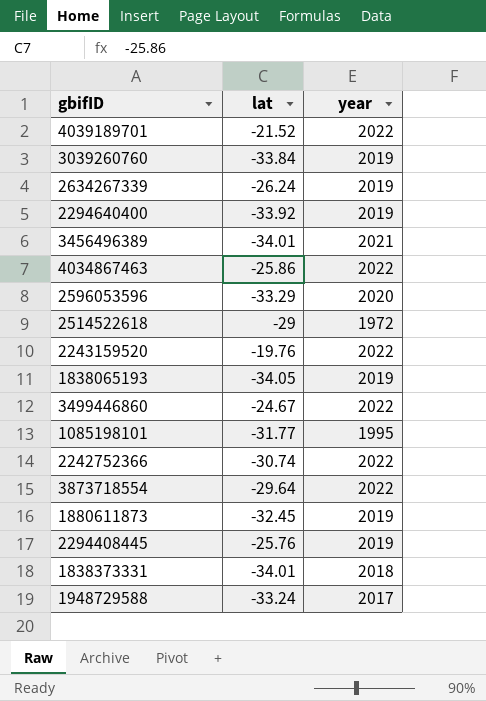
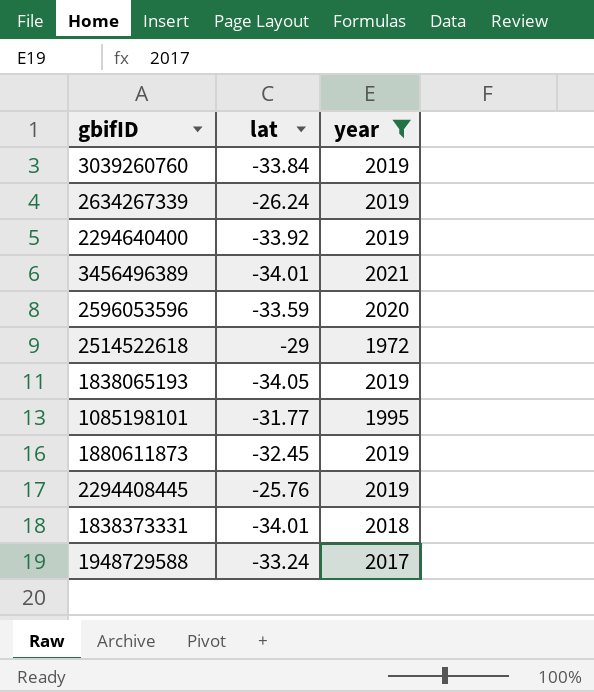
filter: none -> year != 2022
2596053596 | lat: -33.29 -> -33.59

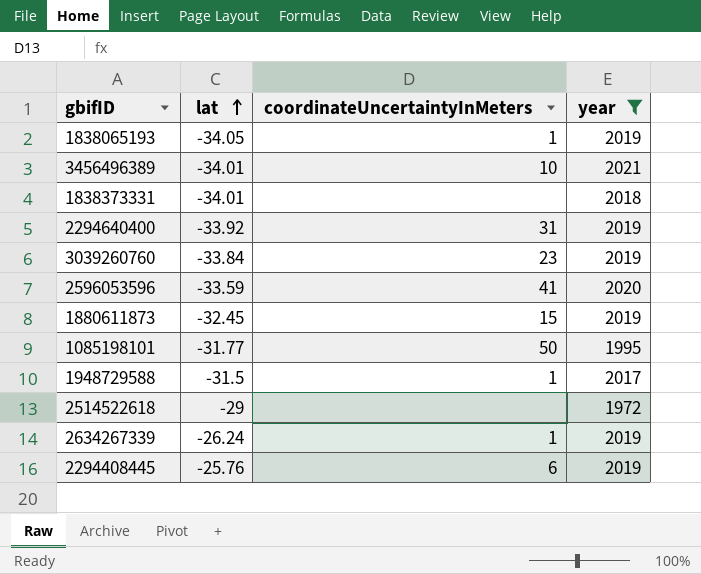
row order: none -> lat ascending
column coordinateUncertaintyInMeters | position: none -> 3
1948729588 | lat: -33.24 -> -31.5

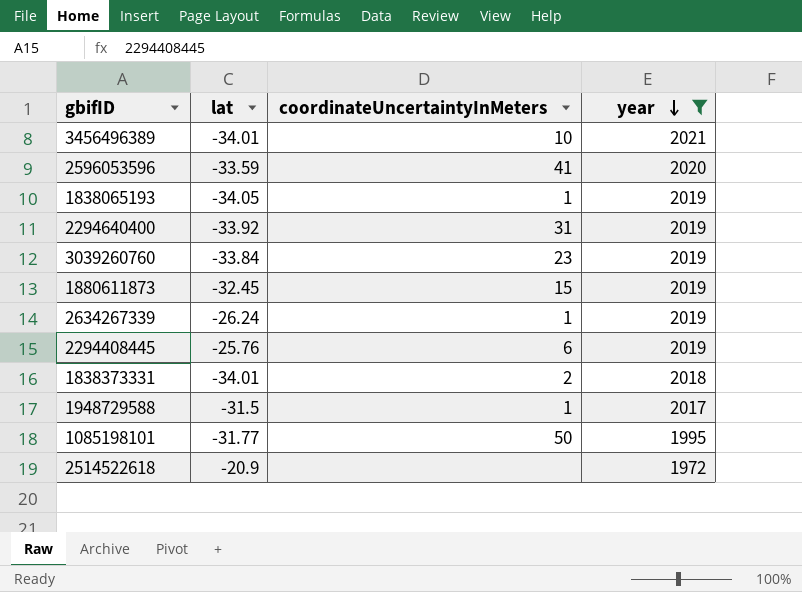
row order: lat ascending -> year descending
1838373331 | coordinateUncertaintyInMeters: none -> 2
2514522618 | lat: -29 -> -20.9

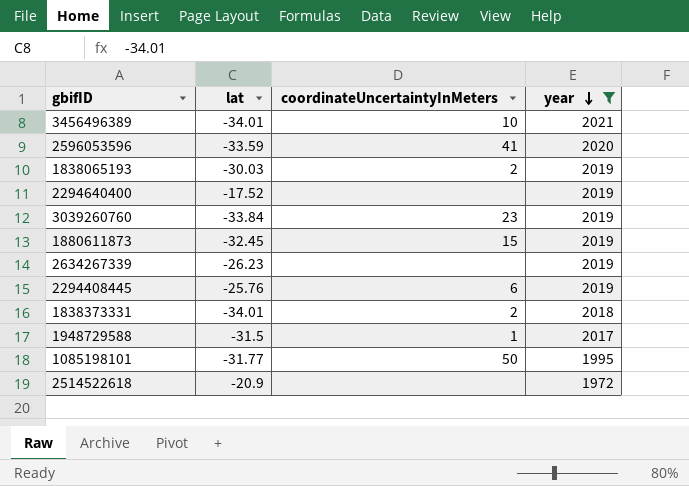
1838065193 | lat: -34.05 -> -30.03
1838065193 | coordinateUncertaintyInMeters: 1 -> 2
2294640400 | lat: -33.92 -> -17.52
2294640400 | coordinateUncertaintyInMeters: 31 -> none
2634267339 | lat: -26.24 -> -26.23
2634267339 | coordinateUncertaintyInMeters: 1 -> none

